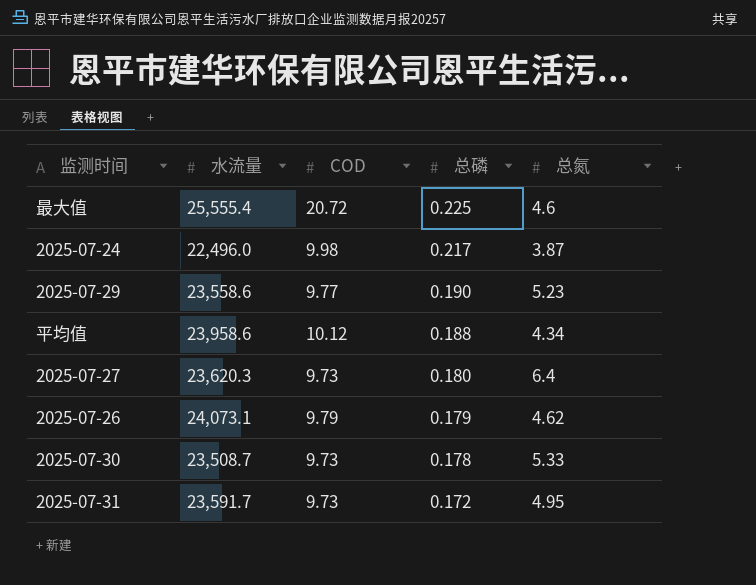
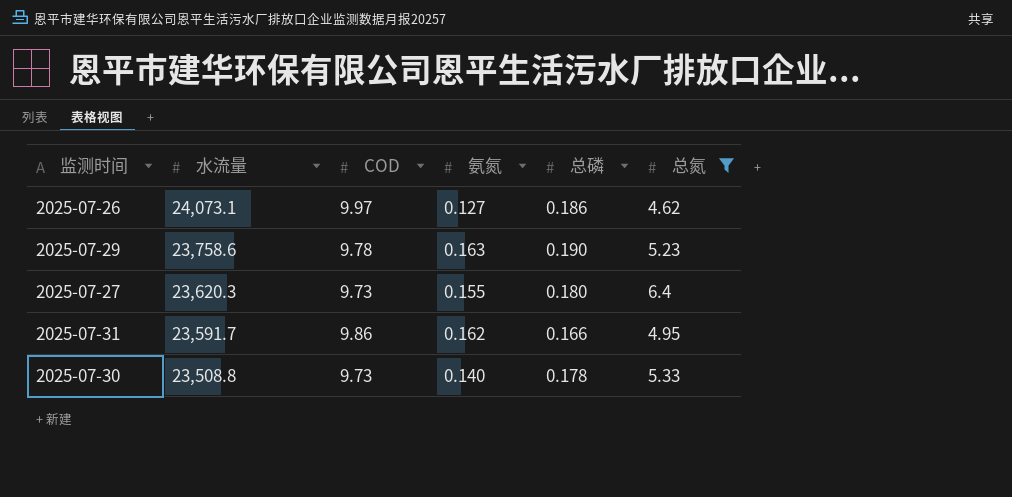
filter: none -> 总氮 >= 4.62
row order: 总磷 descending -> 水流量 descending
column 氨氮 | position: none -> 4
2025-07-26 | COD: 9.79 -> 9.97
2025-07-26 | 总磷: 0.179 -> 0.186
2025-07-29 | 水流量: 23,558.6 -> 23,758.6
2025-07-29 | COD: 9.77 -> 9.78
2025-07-31 | COD: 9.73 -> 9.86
2025-07-31 | 总磷: 0.172 -> 0.166
2025-07-30 | 水流量: 23,508.7 -> 23,508.8

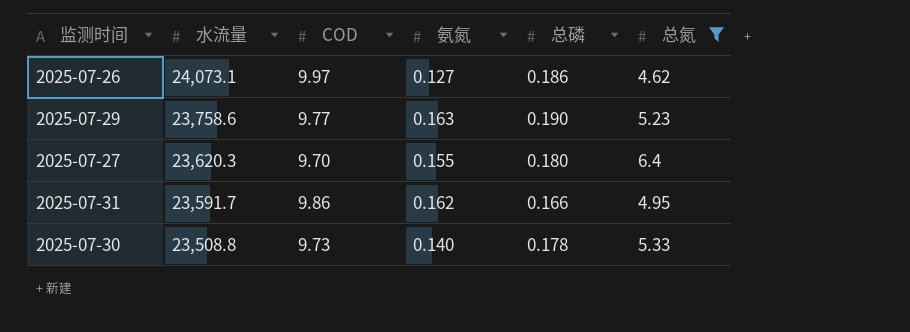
2025-07-29 | COD: 9.78 -> 9.77
2025-07-27 | COD: 9.73 -> 9.70

